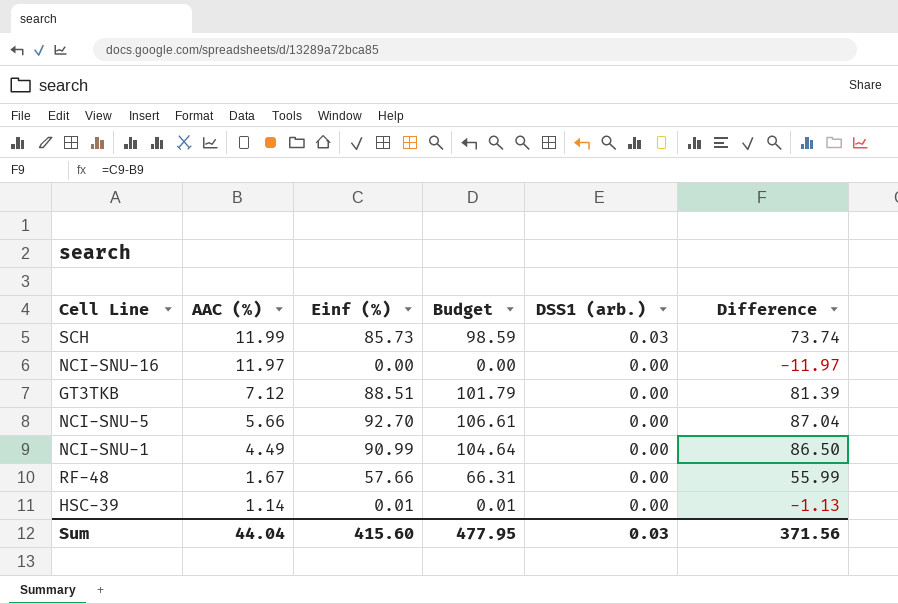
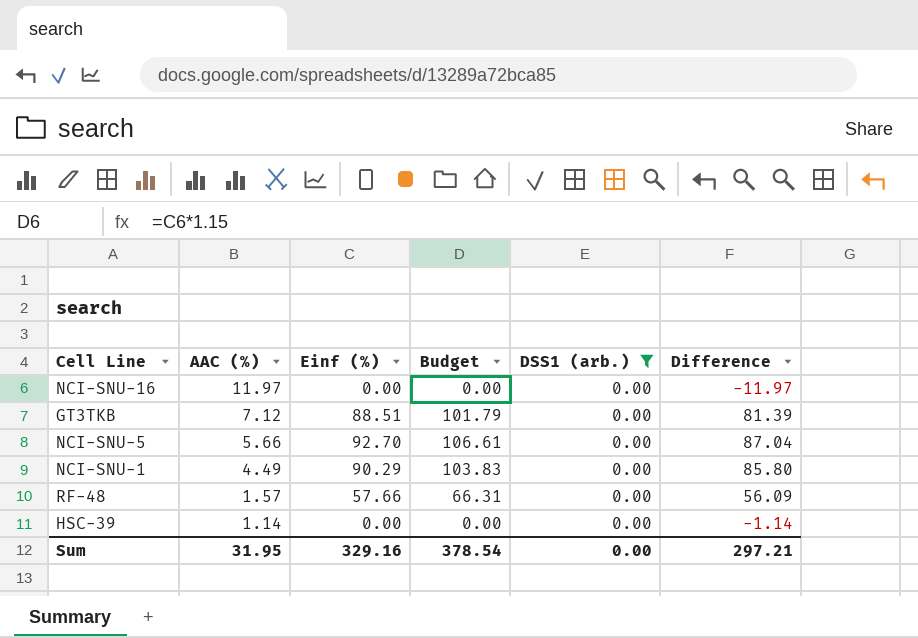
filter: none -> DSS1 (arb.) = 0.00
NCI-SNU-1 | Einf (%): 90.99 -> 90.29
NCI-SNU-1 | Budget: 104.64 -> 103.83
NCI-SNU-1 | Difference: 86.50 -> 85.80
RF-48 | AAC (%): 1.67 -> 1.57
RF-48 | Difference: 55.99 -> 56.09
HSC-39 | Einf (%): 0.01 -> 0.00
HSC-39 | Budget: 0.01 -> 0.00
HSC-39 | Difference: -1.13 -> -1.14
Sum | AAC (%): 44.04 -> 31.95
Sum | Einf (%): 415.60 -> 329.16
Sum | Budget: 477.95 -> 378.54
Sum | DSS1 (arb.): 0.03 -> 0.00
Sum | Difference: 371.56 -> 297.21

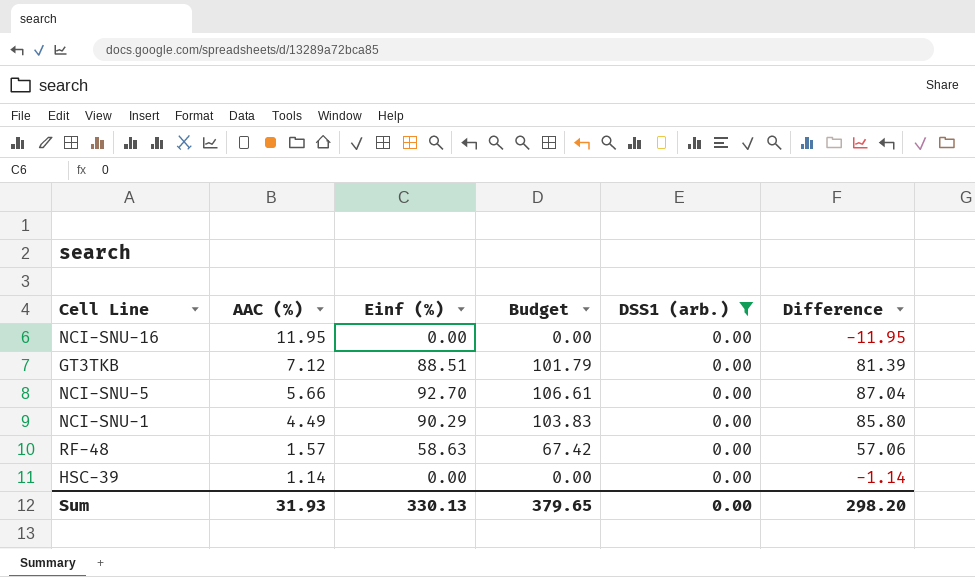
NCI-SNU-16 | AAC (%): 11.97 -> 11.95
NCI-SNU-16 | Difference: -11.97 -> -11.95
RF-48 | Einf (%): 57.66 -> 58.63
RF-48 | Budget: 66.31 -> 67.42
RF-48 | Difference: 56.09 -> 57.06
Sum | AAC (%): 31.95 -> 31.93
Sum | Einf (%): 329.16 -> 330.13
Sum | Budget: 378.54 -> 379.65
Sum | Difference: 297.21 -> 298.20

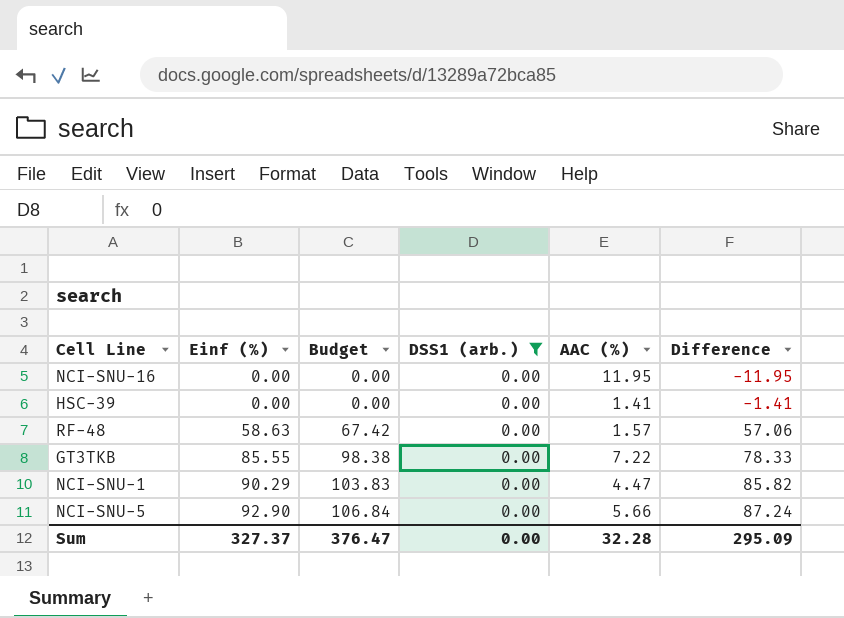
row order: AAC (%) descending -> Einf (%) ascending
column AAC (%) | position: 2 -> 5
HSC-39 | AAC (%): 1.14 -> 1.41
HSC-39 | Difference: -1.14 -> -1.41
GT3TKB | Einf (%): 88.51 -> 85.55
GT3TKB | Budget: 101.79 -> 98.38
GT3TKB | AAC (%): 7.12 -> 7.22
GT3TKB | Difference: 81.39 -> 78.33
NCI-SNU-1 | AAC (%): 4.49 -> 4.47
NCI-SNU-1 | Difference: 85.80 -> 85.82
NCI-SNU-5 | Einf (%): 92.70 -> 92.90
NCI-SNU-5 | Budget: 106.61 -> 106.84
NCI-SNU-5 | Difference: 87.04 -> 87.24
Sum | Einf (%): 330.13 -> 327.37
Sum | Budget: 379.65 -> 376.47
Sum | AAC (%): 31.93 -> 32.28
Sum | Difference: 298.20 -> 295.09

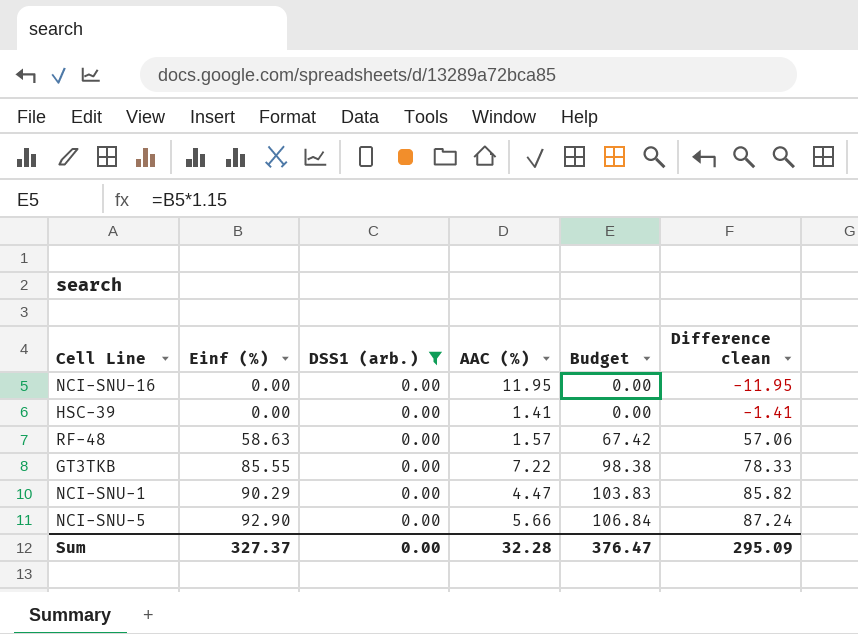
column Budget | position: 3 -> 5
column name: Difference -> Difference clean

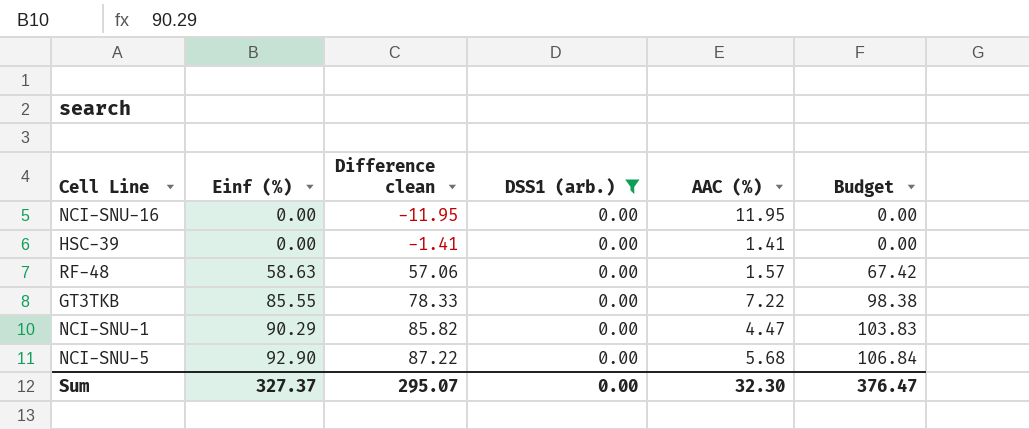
column Difference clean | position: 6 -> 3
NCI-SNU-5 | Difference clean: 87.24 -> 87.22
NCI-SNU-5 | AAC (%): 5.66 -> 5.68
Sum | Difference clean: 295.09 -> 295.07
Sum | AAC (%): 32.28 -> 32.30

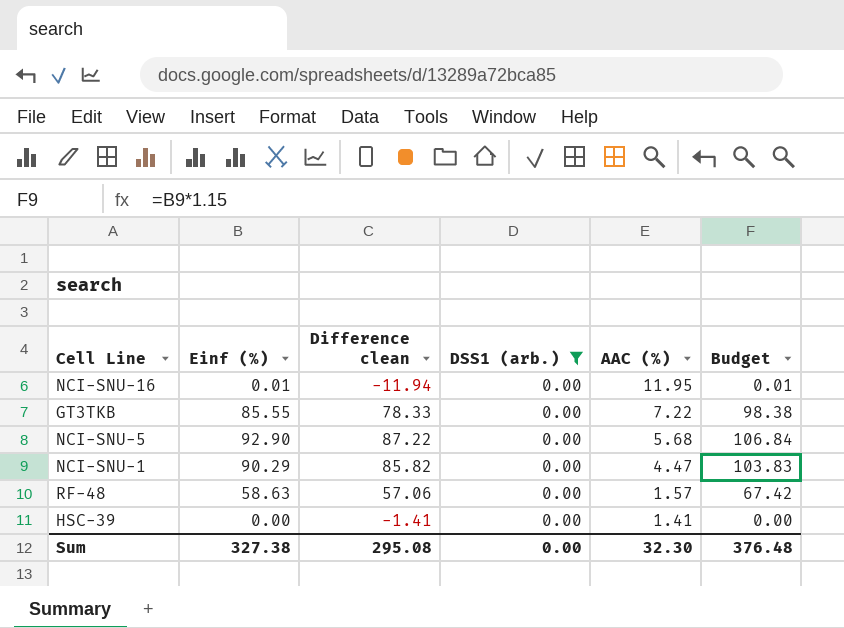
row order: Einf (%) ascending -> AAC (%) descending
NCI-SNU-16 | Einf (%): 0.00 -> 0.01
NCI-SNU-16 | Difference clean: -11.95 -> -11.94
NCI-SNU-16 | Budget: 0.00 -> 0.01
Sum | Einf (%): 327.37 -> 327.38
Sum | Difference clean: 295.07 -> 295.08
Sum | Budget: 376.47 -> 376.48

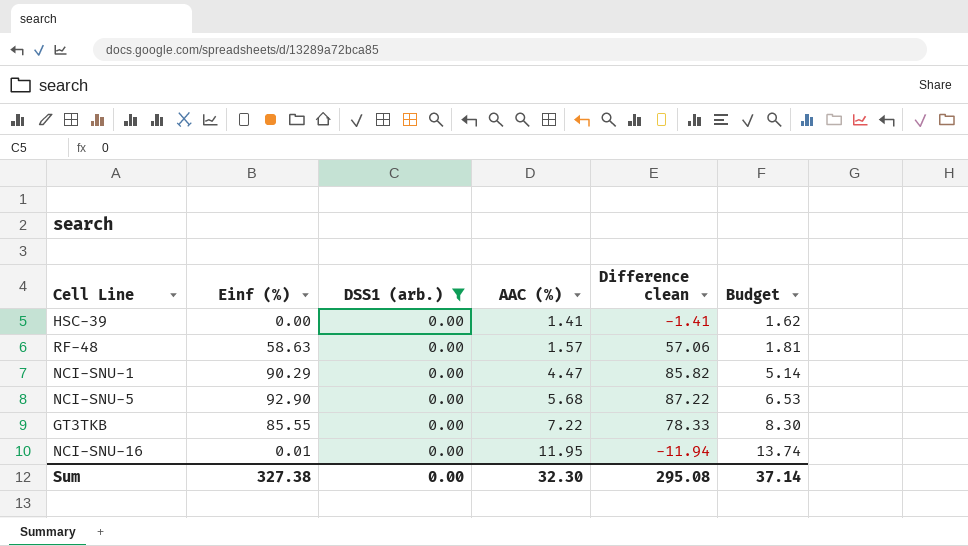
row order: AAC (%) descending -> AAC (%) ascending
column Difference clean | position: 3 -> 5
column Budget | formula: [Einf (%)] * 1.15 -> [AAC (%)] * 1.15
Sum | Budget: 376.48 -> 37.14

